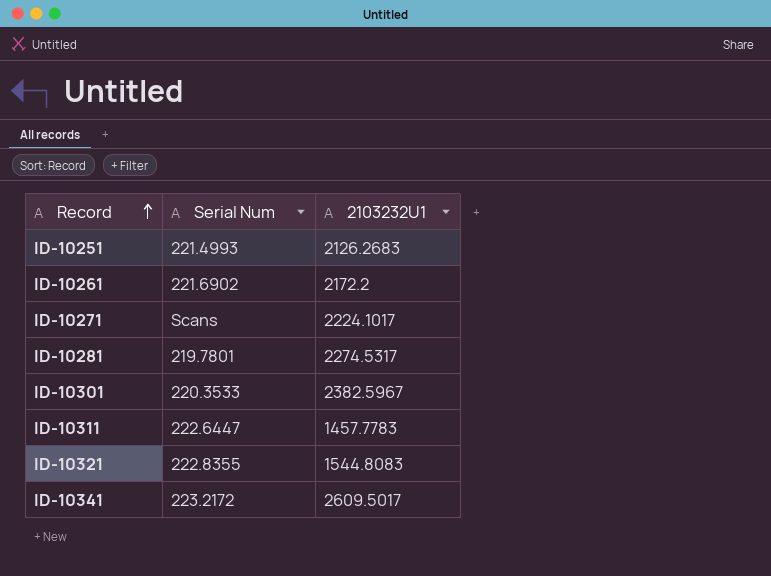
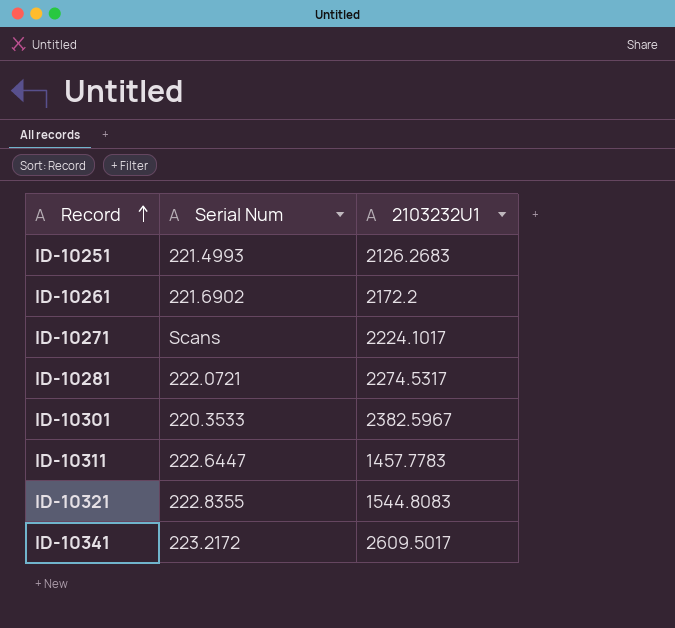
ID-10281 | Serial Num: 219.7801 -> 222.0721

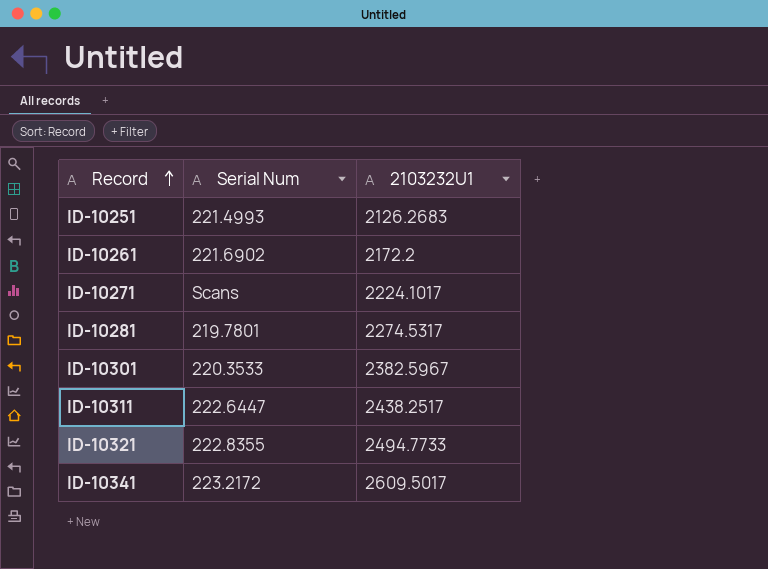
ID-10281 | Serial Num: 222.0721 -> 219.7801
ID-10311 | 2103232U1: 1457.7783 -> 2438.2517
ID-10321 | 2103232U1: 1544.8083 -> 2494.7733

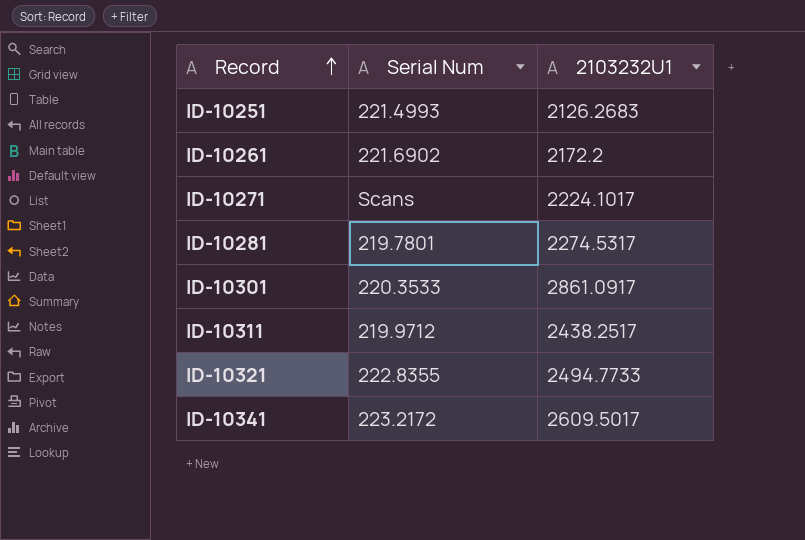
ID-10301 | 2103232U1: 2382.5967 -> 2861.0917
ID-10311 | Serial Num: 222.6447 -> 219.9712

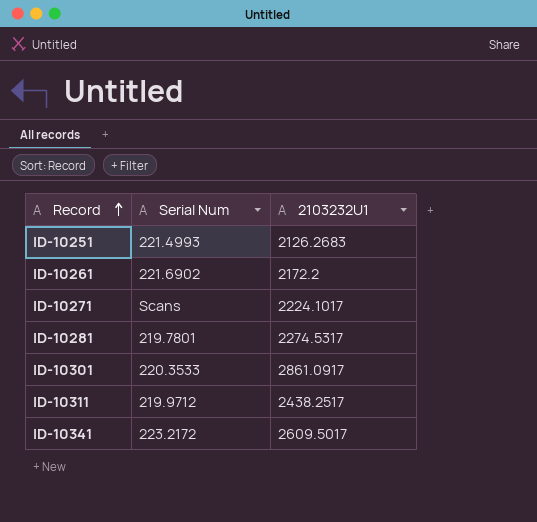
row ID-10321: 222.8355 | 2494.7733 -> none

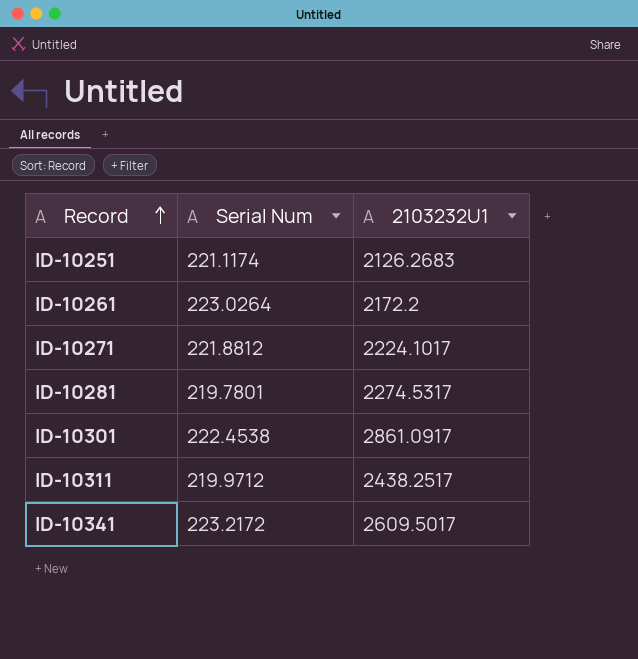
ID-10251 | Serial Num: 221.4993 -> 221.1174
ID-10261 | Serial Num: 221.6902 -> 223.0264
ID-10271 | Serial Num: Scans -> 221.8812
ID-10301 | Serial Num: 220.3533 -> 222.4538

